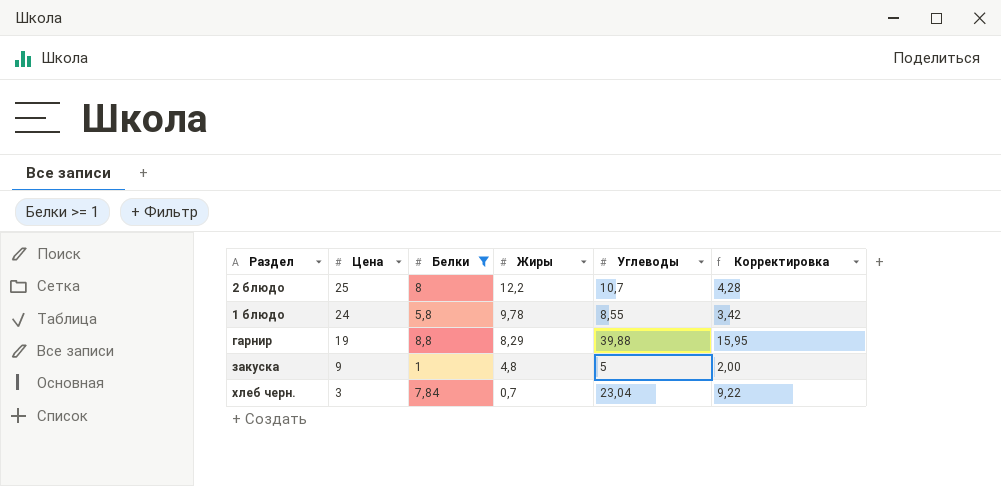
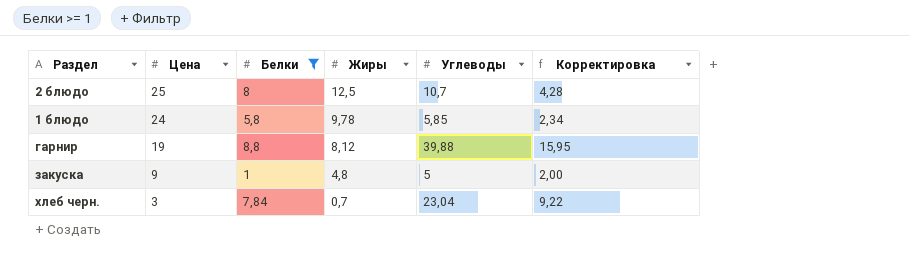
2 блюдо | Жиры: 12,2 -> 12,5
1 блюдо | Углеводы: 8,55 -> 5,85
1 блюдо | Корректировка: 3,42 -> 2,34
гарнир | Жиры: 8,29 -> 8,12

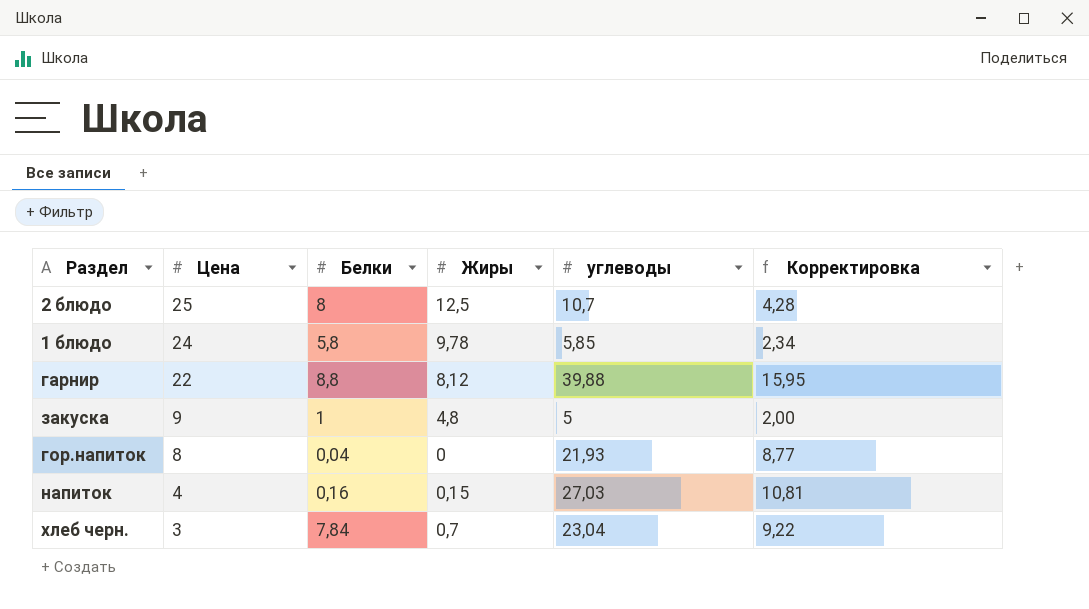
filter: Белки >= 1 -> none
column name: Углеводы -> углеводы
гарнир | Цена: 19 -> 22

